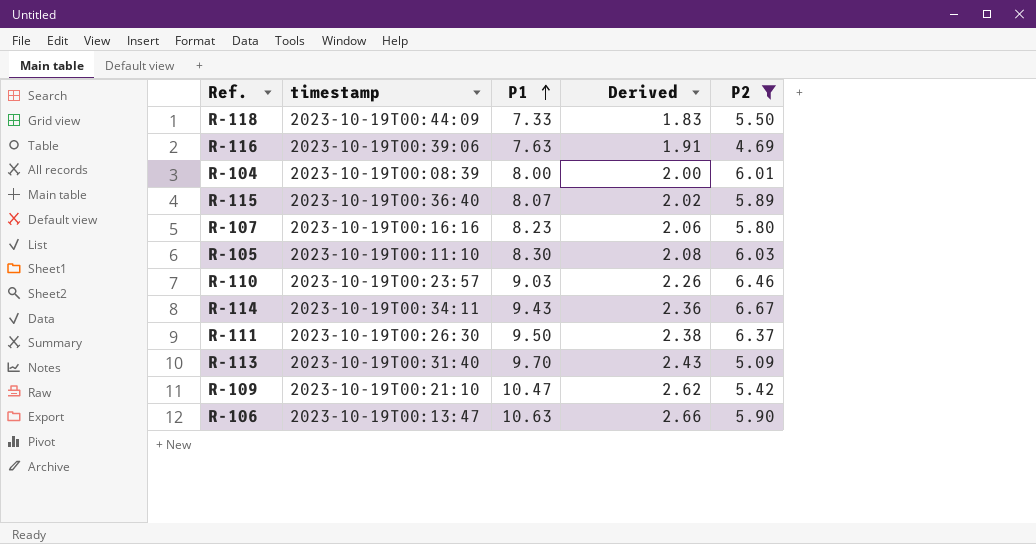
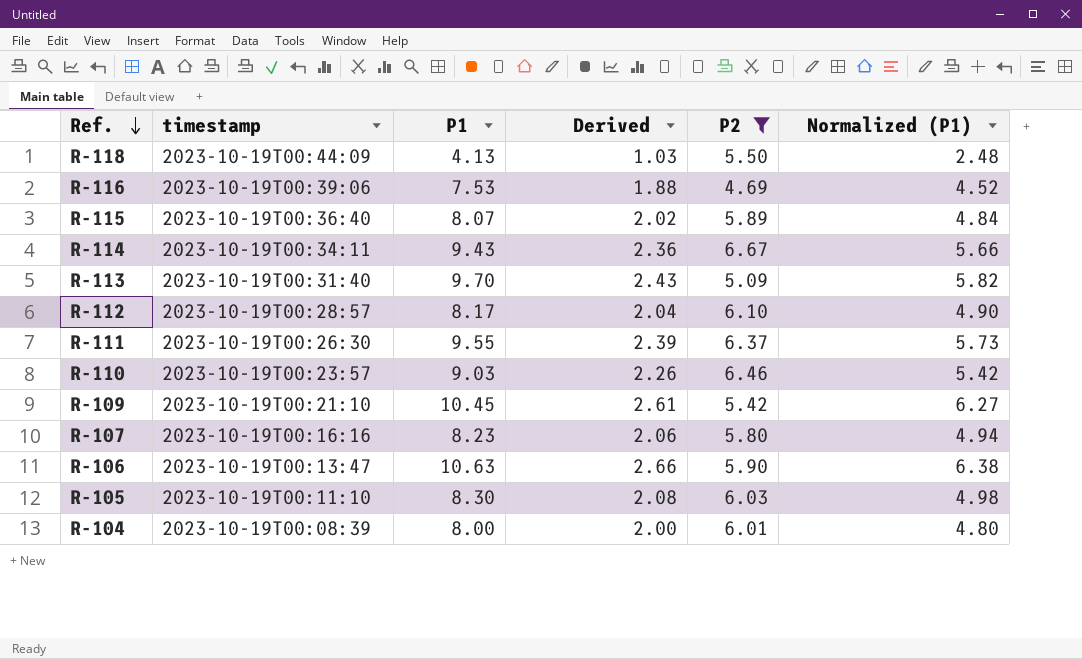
row order: P1 ascending -> Ref. descending
column Normalized (P1) | formula: none -> [P1] * 0.6
R-118 | P1: 7.33 -> 4.13
R-118 | Derived: 1.83 -> 1.03
R-116 | P1: 7.63 -> 7.53
R-116 | Derived: 1.91 -> 1.88
row R-112: none -> 2023-10-19T00:28:57 | 8.17 | 2.04 | 6.10 | 4.90
R-111 | P1: 9.50 -> 9.55
R-111 | Derived: 2.38 -> 2.39
R-109 | P1: 10.47 -> 10.45
R-109 | Derived: 2.62 -> 2.61

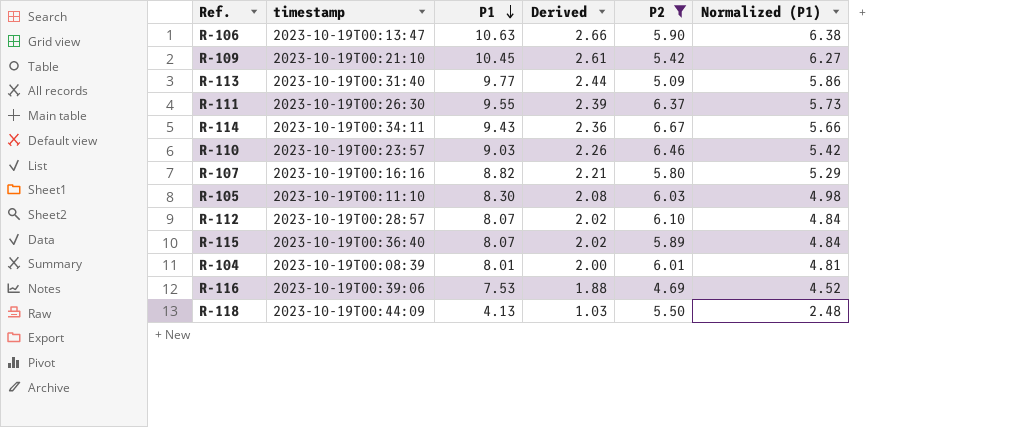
row order: Ref. descending -> P1 descending
R-113 | P1: 9.70 -> 9.77
R-113 | Derived: 2.43 -> 2.44
R-113 | Normalized (P1): 5.82 -> 5.86
R-107 | P1: 8.23 -> 8.82
R-107 | Derived: 2.06 -> 2.21
R-107 | Normalized (P1): 4.94 -> 5.29
R-112 | P1: 8.17 -> 8.07
R-112 | Derived: 2.04 -> 2.02
R-112 | Normalized (P1): 4.90 -> 4.84
R-104 | P1: 8.00 -> 8.01
R-104 | Normalized (P1): 4.80 -> 4.81

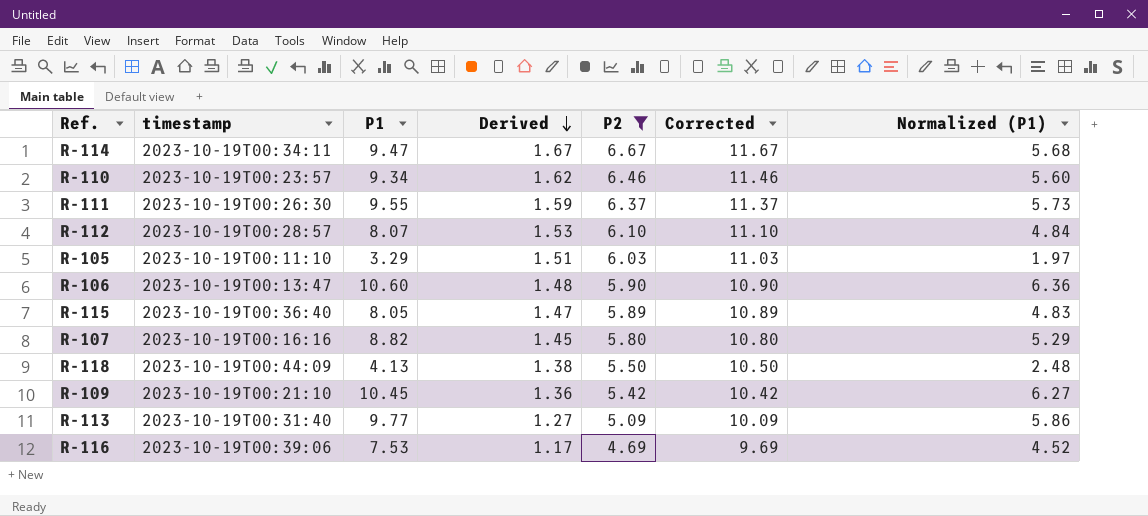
row order: P1 descending -> Derived descending
column Derived | formula: [P1] * 0.25 -> [P2] * 0.25
column Corrected | formula: none -> [P2] + 5
row R-104: 2023-10-19T00:08:39 | 8.01 | 2.00 | 6.01 | 4.81 -> none
R-114 | P1: 9.43 -> 9.47
R-114 | Normalized (P1): 5.66 -> 5.68
R-110 | P1: 9.03 -> 9.34
R-110 | Normalized (P1): 5.42 -> 5.60
R-105 | P1: 8.30 -> 3.29
R-105 | Normalized (P1): 4.98 -> 1.97
R-106 | P1: 10.63 -> 10.60
R-106 | Normalized (P1): 6.38 -> 6.36
R-115 | P1: 8.07 -> 8.05
R-115 | Normalized (P1): 4.84 -> 4.83

